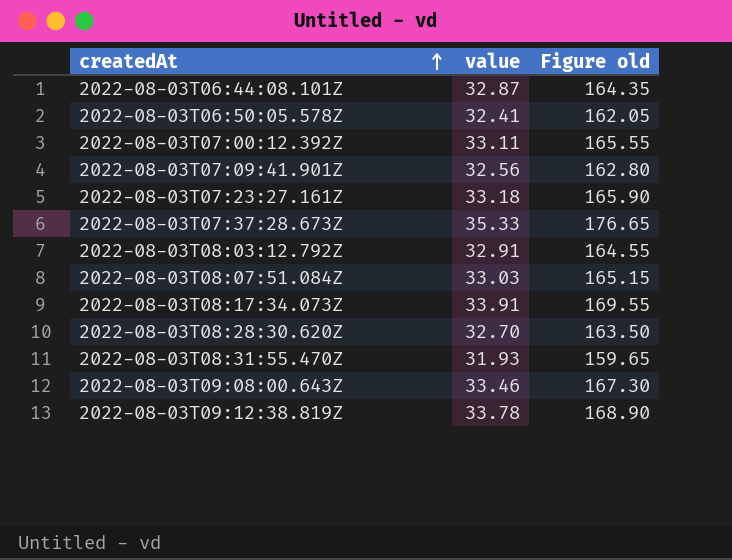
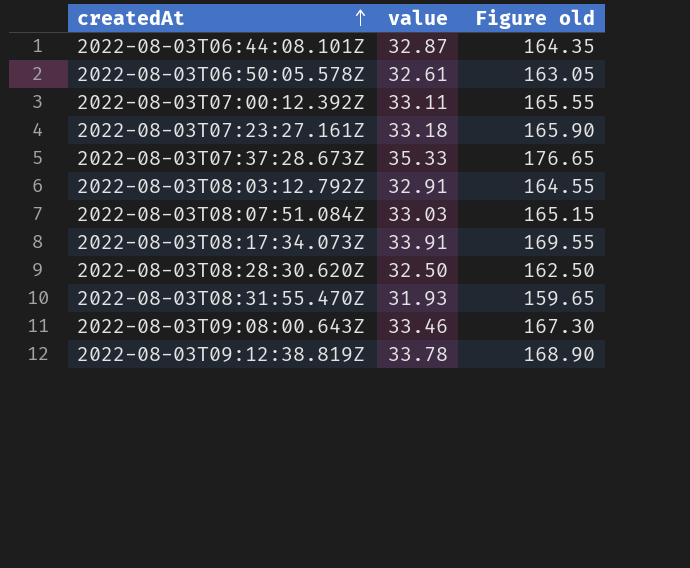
row 2022-08-03T07:09:41.901Z: 32.56 | 162.80 -> none
2022-08-03T06:50:05.578Z | value: 32.41 -> 32.61
2022-08-03T06:50:05.578Z | Figure old: 162.05 -> 163.05
2022-08-03T08:28:30.620Z | value: 32.70 -> 32.50
2022-08-03T08:28:30.620Z | Figure old: 163.50 -> 162.50

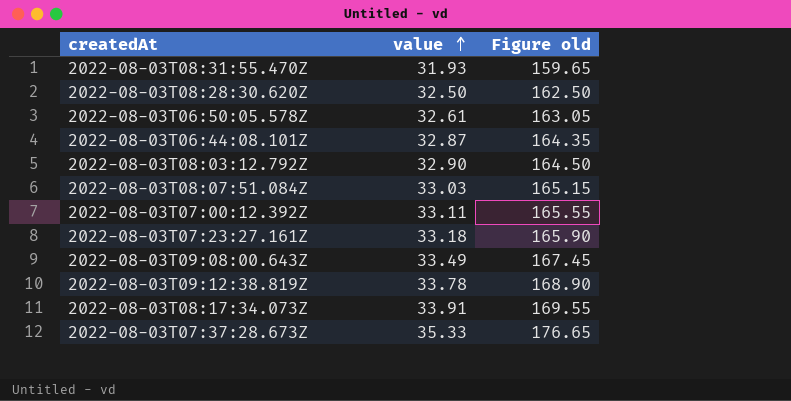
row order: createdAt ascending -> value ascending
2022-08-03T08:03:12.792Z | value: 32.91 -> 32.90
2022-08-03T08:03:12.792Z | Figure old: 164.55 -> 164.50
2022-08-03T09:08:00.643Z | value: 33.46 -> 33.49
2022-08-03T09:08:00.643Z | Figure old: 167.30 -> 167.45

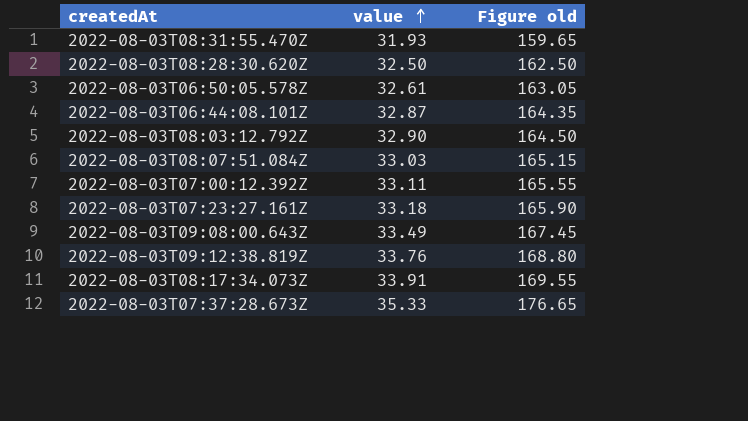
2022-08-03T09:12:38.819Z | value: 33.78 -> 33.76
2022-08-03T09:12:38.819Z | Figure old: 168.90 -> 168.80

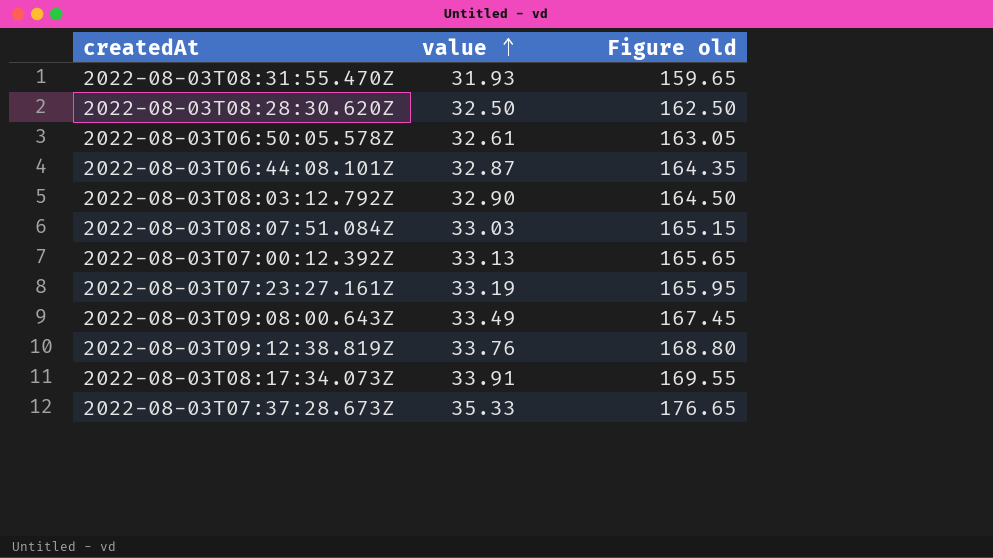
2022-08-03T07:00:12.392Z | value: 33.11 -> 33.13
2022-08-03T07:00:12.392Z | Figure old: 165.55 -> 165.65
2022-08-03T07:23:27.161Z | value: 33.18 -> 33.19
2022-08-03T07:23:27.161Z | Figure old: 165.90 -> 165.95

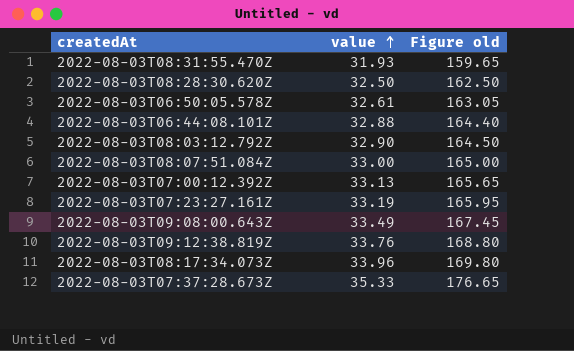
2022-08-03T06:44:08.101Z | value: 32.87 -> 32.88
2022-08-03T06:44:08.101Z | Figure old: 164.35 -> 164.40
2022-08-03T08:07:51.084Z | value: 33.03 -> 33.00
2022-08-03T08:07:51.084Z | Figure old: 165.15 -> 165.00
2022-08-03T08:17:34.073Z | value: 33.91 -> 33.96
2022-08-03T08:17:34.073Z | Figure old: 169.55 -> 169.80

